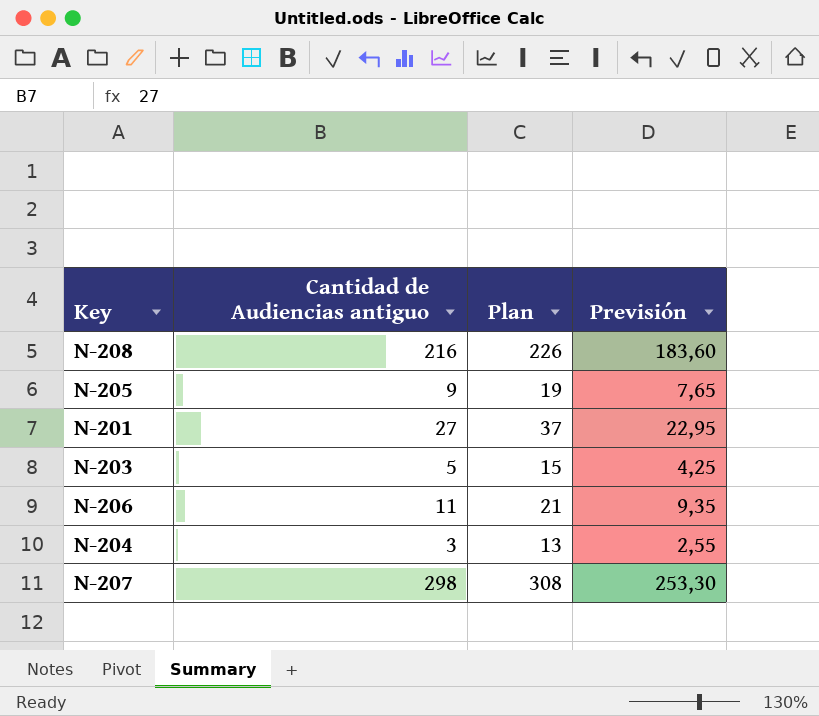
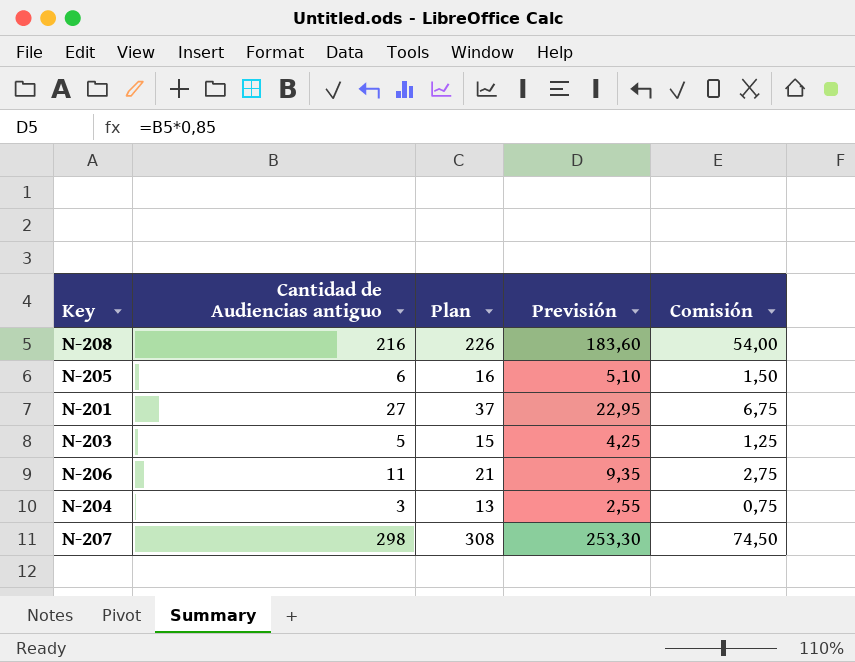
column Comisión | formula: none -> [Cantidad de Audiencias antiguo] * 0,25
N-205 | Cantidad de Audiencias antiguo: 9 -> 6
N-205 | Plan: 19 -> 16
N-205 | Previsión: 7,65 -> 5,10

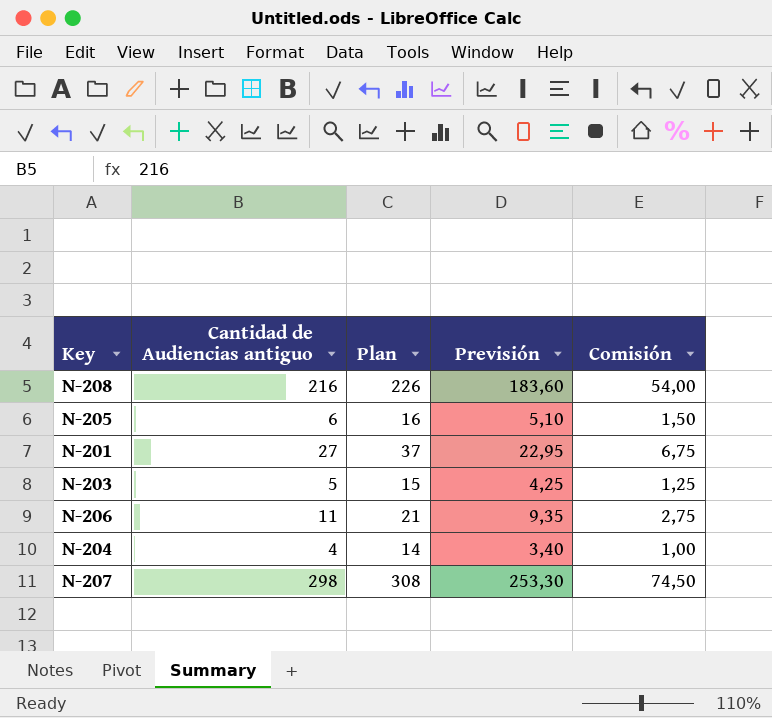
N-204 | Cantidad de Audiencias antiguo: 3 -> 4
N-204 | Plan: 13 -> 14
N-204 | Previsión: 2,55 -> 3,40
N-204 | Comisión: 0,75 -> 1,00

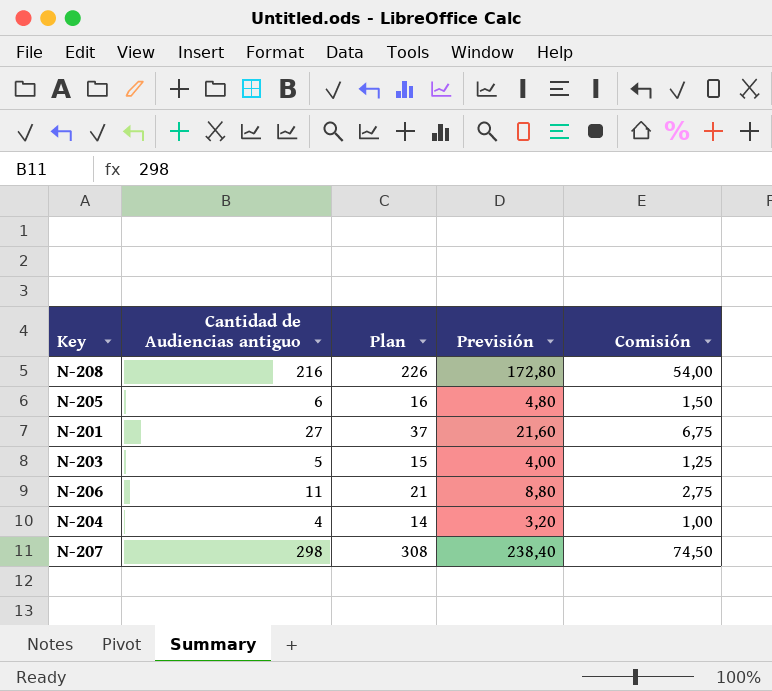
column Previsión | formula: [Cantidad de Audiencias antiguo] * 0,85 -> [Cantidad de Audiencias antiguo] * 0,8

